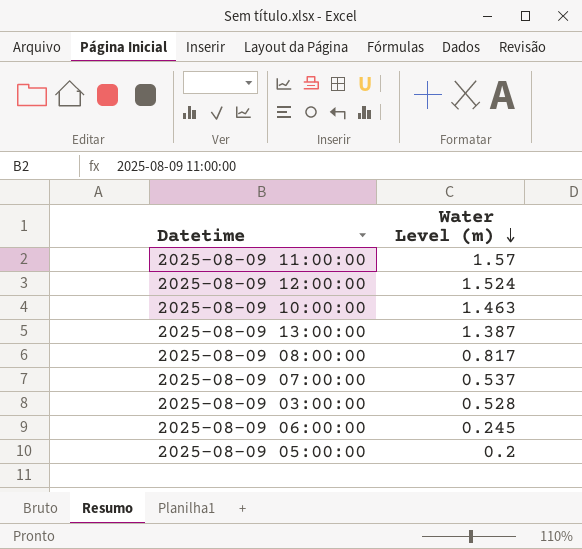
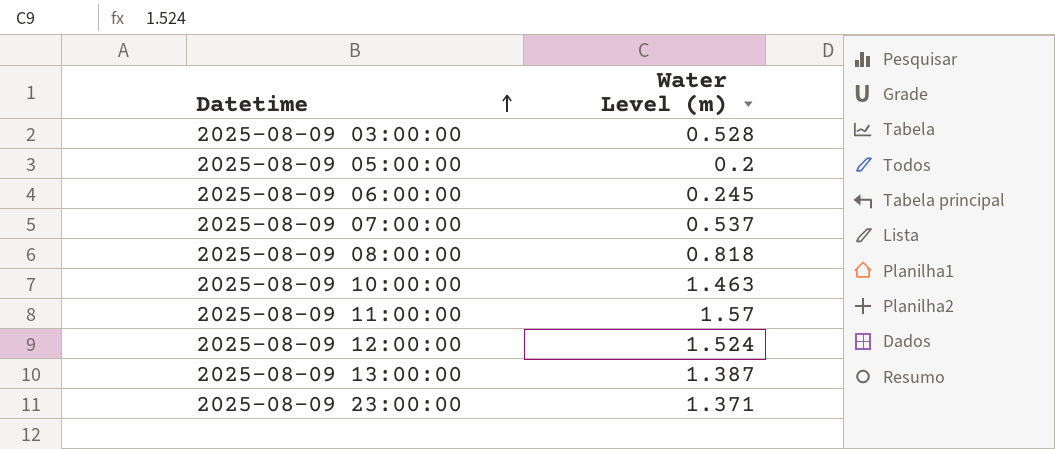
row order: Water Level (m) descending -> Datetime ascending
2025-08-09 08:00:00 | Water Level (m): 0.817 -> 0.818
row 2025-08-09 23:00:00: none -> 1.371

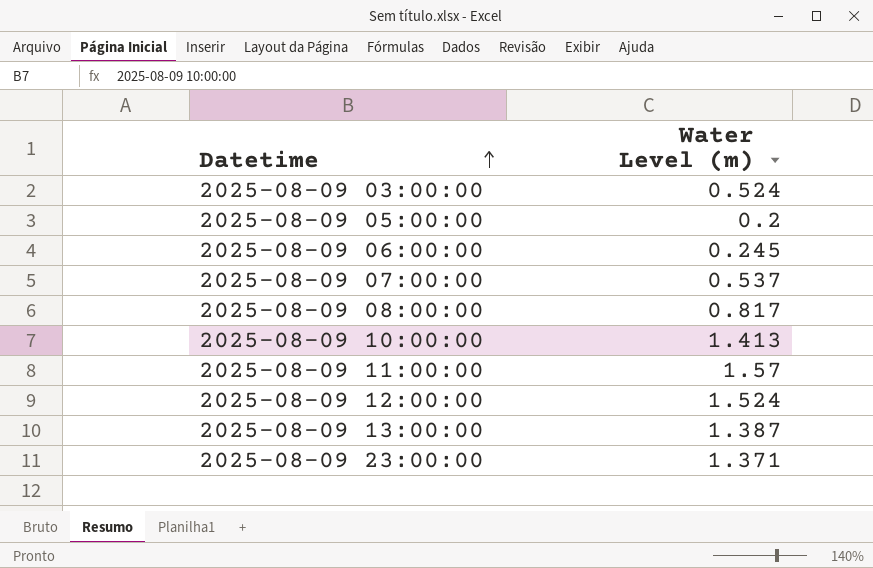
2025-08-09 03:00:00 | Water Level (m): 0.528 -> 0.524
2025-08-09 08:00:00 | Water Level (m): 0.818 -> 0.817
2025-08-09 10:00:00 | Water Level (m): 1.463 -> 1.413

